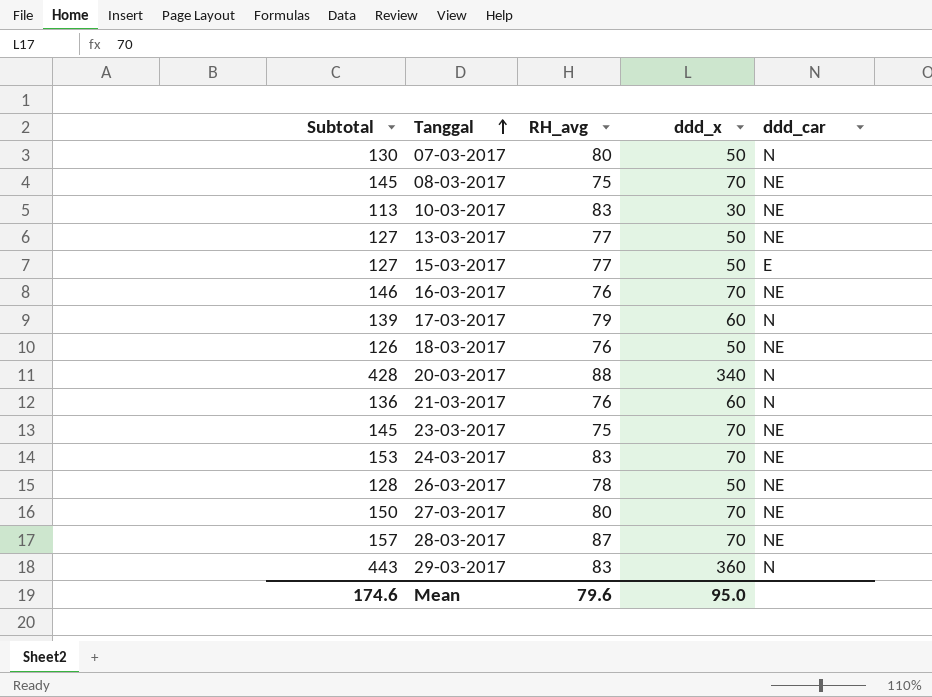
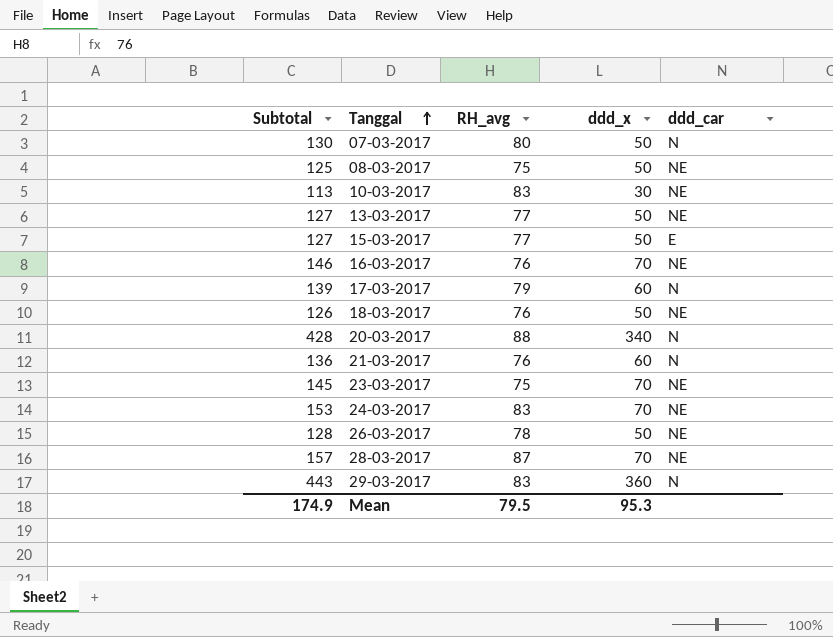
row 27-03-2017: 150 | 80 | 70 | NE -> none
08-03-2017 | Subtotal: 145 -> 125
08-03-2017 | ddd_x: 70 -> 50
Mean | Subtotal: 174.6 -> 174.9
Mean | RH_avg: 79.6 -> 79.5
Mean | ddd_x: 95.0 -> 95.3

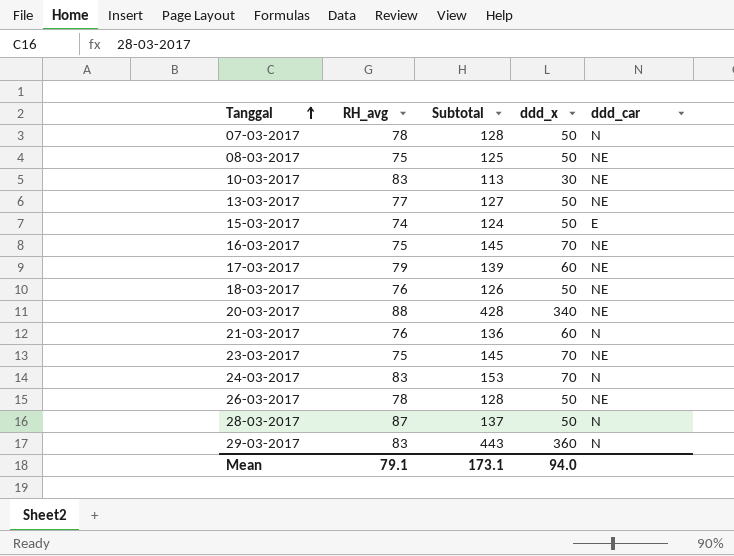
column Subtotal | position: 1 -> 3
07-03-2017 | RH_avg: 80 -> 78
07-03-2017 | Subtotal: 130 -> 128
15-03-2017 | RH_avg: 77 -> 74
15-03-2017 | Subtotal: 127 -> 124
16-03-2017 | RH_avg: 76 -> 75
16-03-2017 | Subtotal: 146 -> 145
17-03-2017 | ddd_car: N -> NE
20-03-2017 | ddd_car: N -> NE
24-03-2017 | ddd_car: NE -> N
28-03-2017 | Subtotal: 157 -> 137
28-03-2017 | ddd_x: 70 -> 50
28-03-2017 | ddd_car: NE -> N
Mean | RH_avg: 79.5 -> 79.1
Mean | Subtotal: 174.9 -> 173.1
Mean | ddd_x: 95.3 -> 94.0

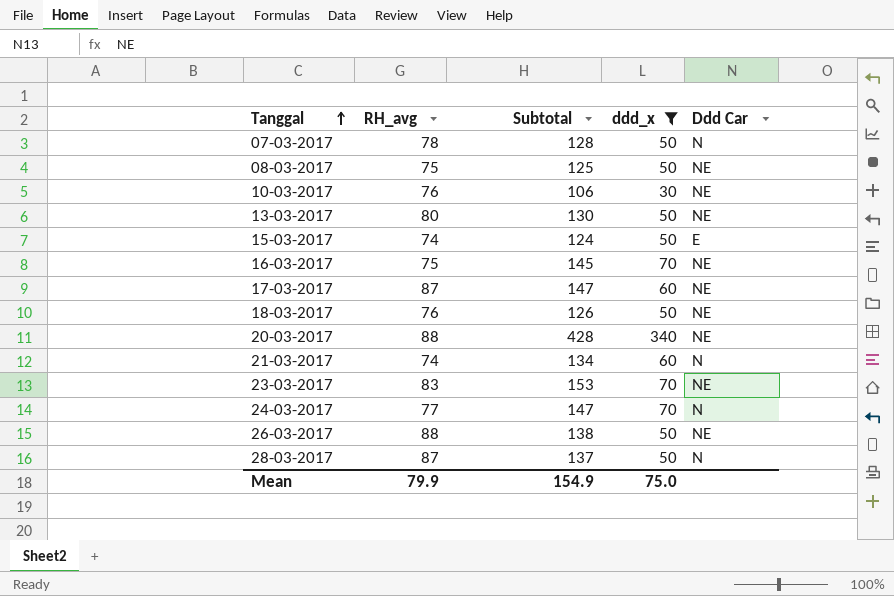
filter: none -> ddd_x != 360
column name: ddd_car -> Ddd Car
10-03-2017 | RH_avg: 83 -> 76
10-03-2017 | Subtotal: 113 -> 106
13-03-2017 | RH_avg: 77 -> 80
13-03-2017 | Subtotal: 127 -> 130
17-03-2017 | RH_avg: 79 -> 87
17-03-2017 | Subtotal: 139 -> 147
21-03-2017 | RH_avg: 76 -> 74
21-03-2017 | Subtotal: 136 -> 134
23-03-2017 | RH_avg: 75 -> 83
23-03-2017 | Subtotal: 145 -> 153
24-03-2017 | RH_avg: 83 -> 77
24-03-2017 | Subtotal: 153 -> 147
26-03-2017 | RH_avg: 78 -> 88
26-03-2017 | Subtotal: 128 -> 138
Mean | RH_avg: 79.1 -> 79.9
Mean | Subtotal: 173.1 -> 154.9
Mean | ddd_x: 94.0 -> 75.0

